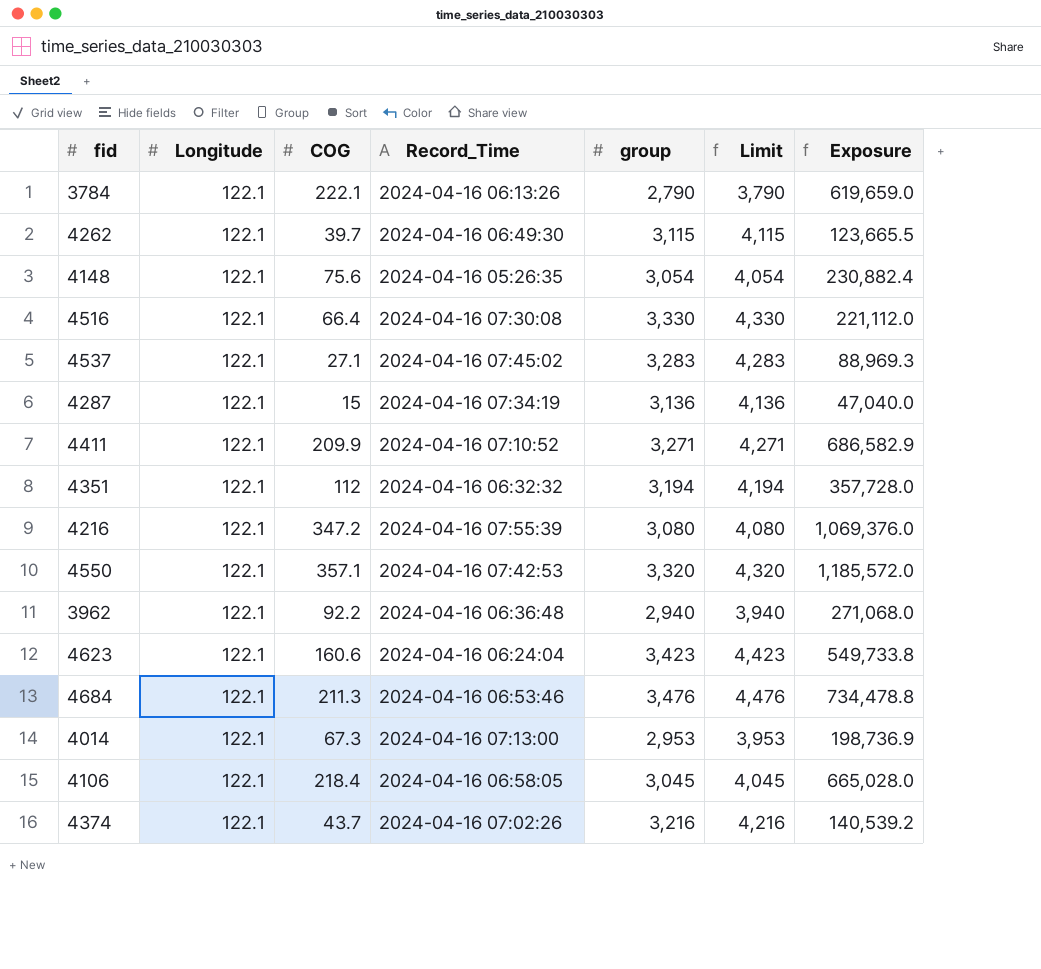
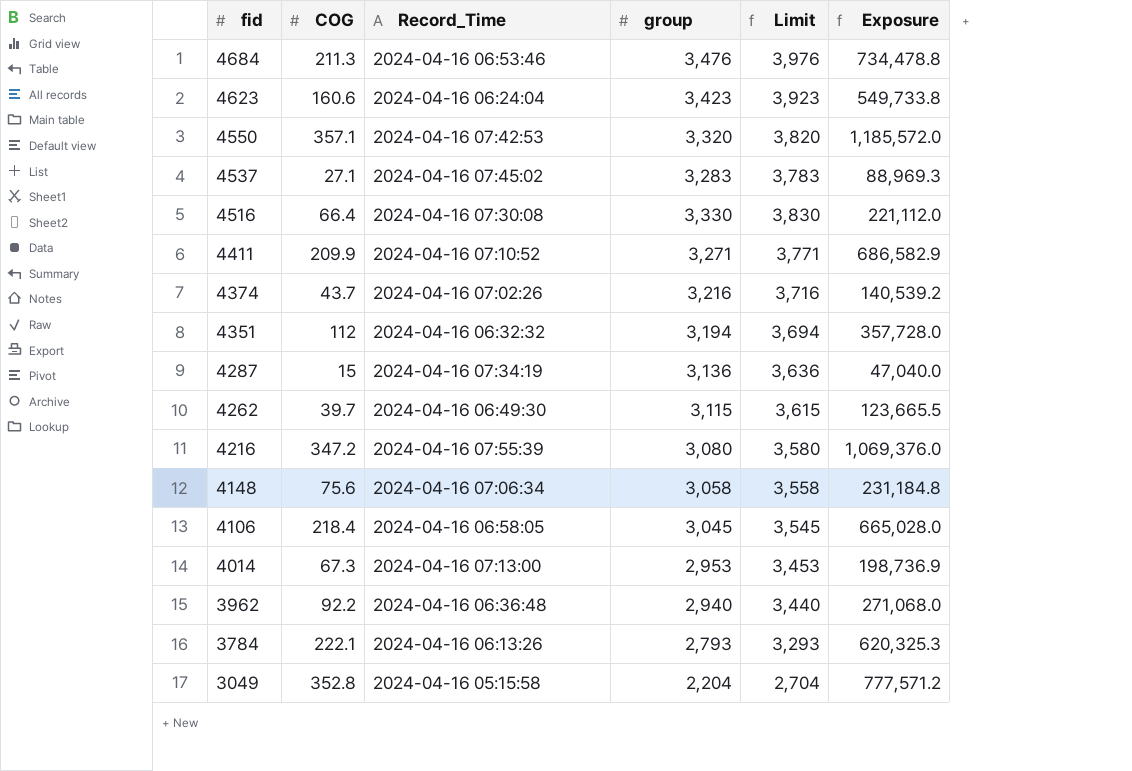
row order: none -> fid descending
column Longitude | position: 2 -> none
column Limit | formula: [group] + 1000 -> [group] + 500
4148 | Record_Time: 2024-04-16 05:26:35 -> 2024-04-16 07:06:34
4148 | group: 3,054 -> 3,058
4148 | Exposure: 230,882.4 -> 231,184.8
3784 | group: 2,790 -> 2,793
3784 | Exposure: 619,659.0 -> 620,325.3
row 3049: none -> 352.8 | 2024-04-16 05:15:58 | 2,204 | 2,704 | 777,571.2

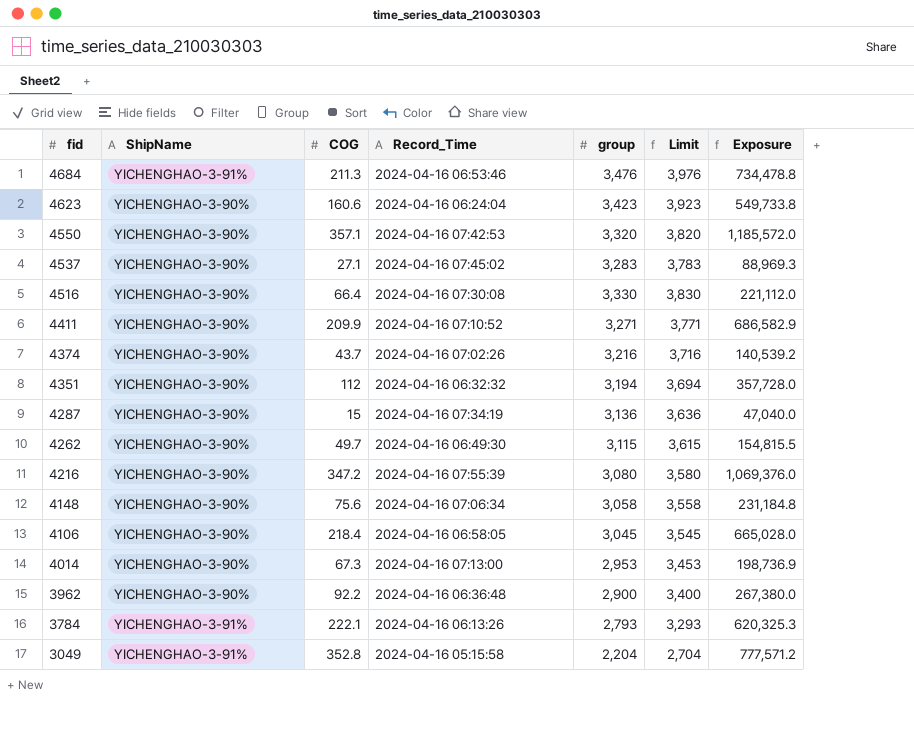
column ShipName | position: none -> 2
4262 | COG: 39.7 -> 49.7
4262 | Exposure: 123,665.5 -> 154,815.5
3962 | group: 2,940 -> 2,900
3962 | Limit: 3,440 -> 3,400
3962 | Exposure: 271,068.0 -> 267,380.0

